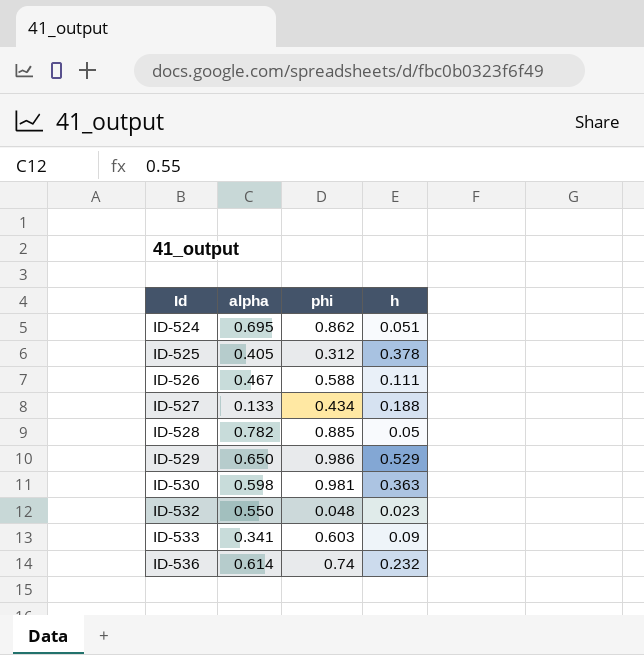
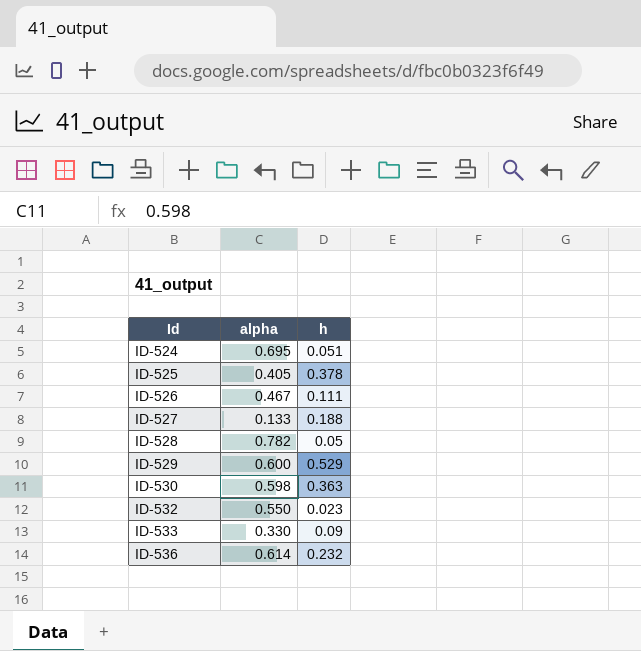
column phi | position: 3 -> none
ID-529 | alpha: 0.650 -> 0.600
ID-533 | alpha: 0.341 -> 0.330

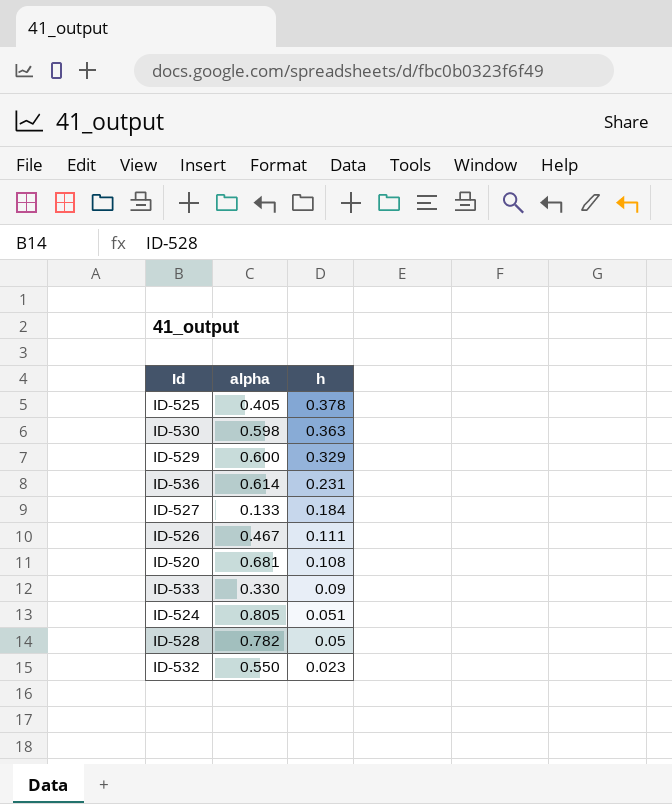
row order: Id ascending -> h descending
ID-529 | h: 0.529 -> 0.329
ID-536 | h: 0.232 -> 0.231
ID-527 | h: 0.188 -> 0.184
row ID-520: none -> 0.681 | 0.108
ID-524 | alpha: 0.695 -> 0.805

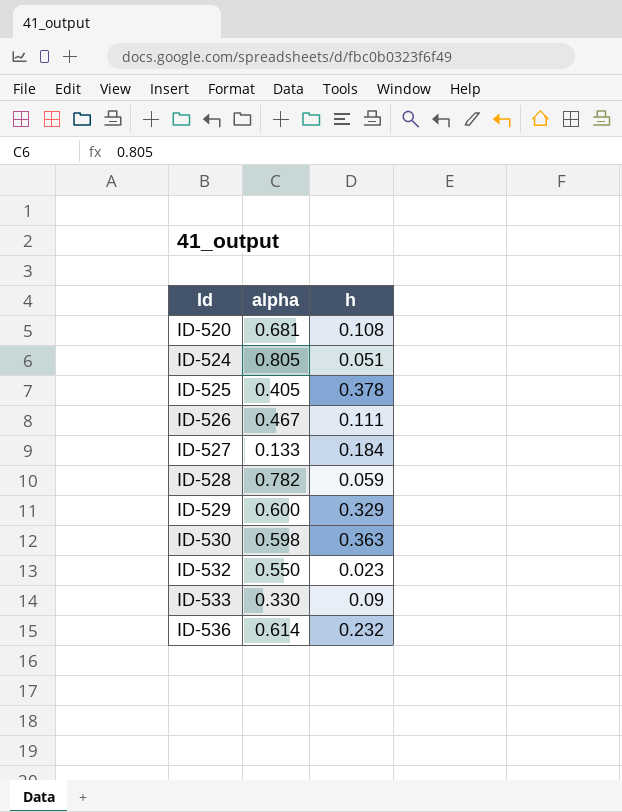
row order: h descending -> Id ascending
ID-528 | h: 0.05 -> 0.059
ID-536 | h: 0.231 -> 0.232

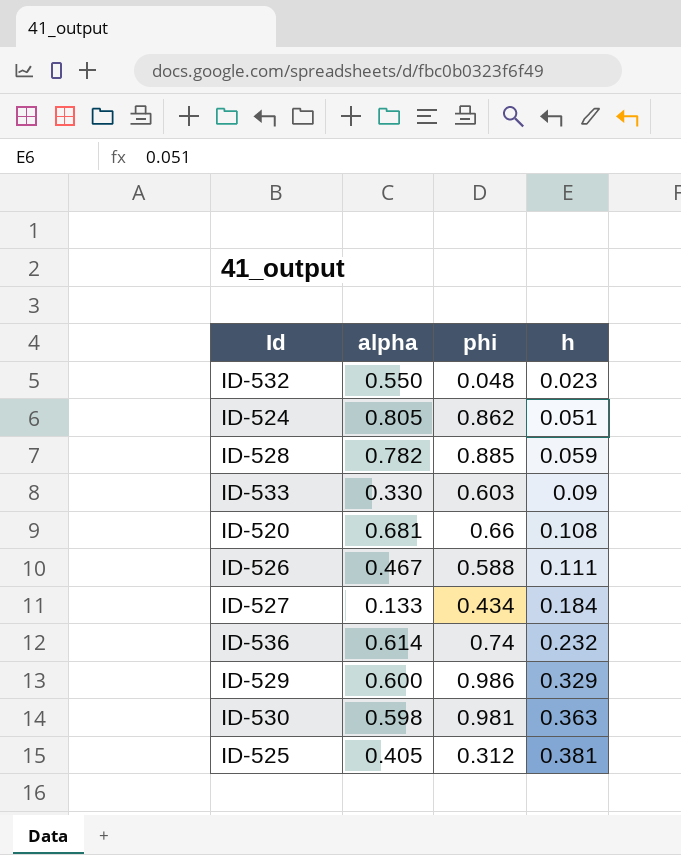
row order: Id ascending -> h ascending
column phi | position: none -> 3
ID-525 | h: 0.378 -> 0.381

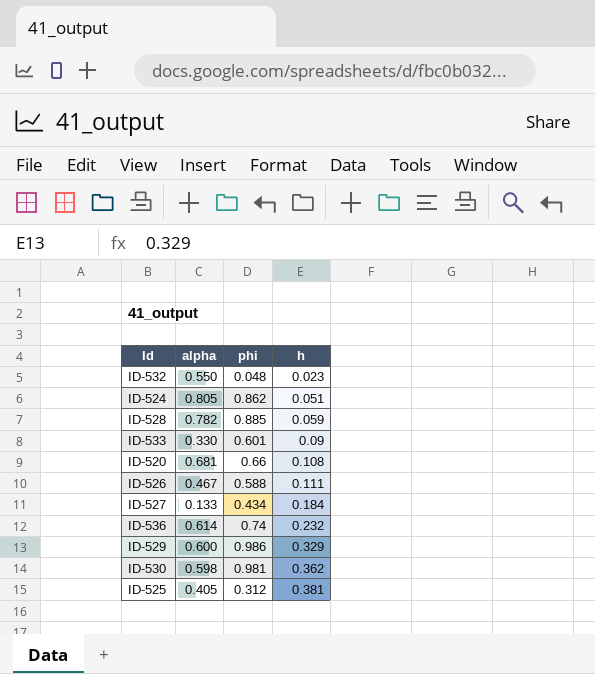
ID-533 | phi: 0.603 -> 0.601
ID-530 | h: 0.363 -> 0.362

